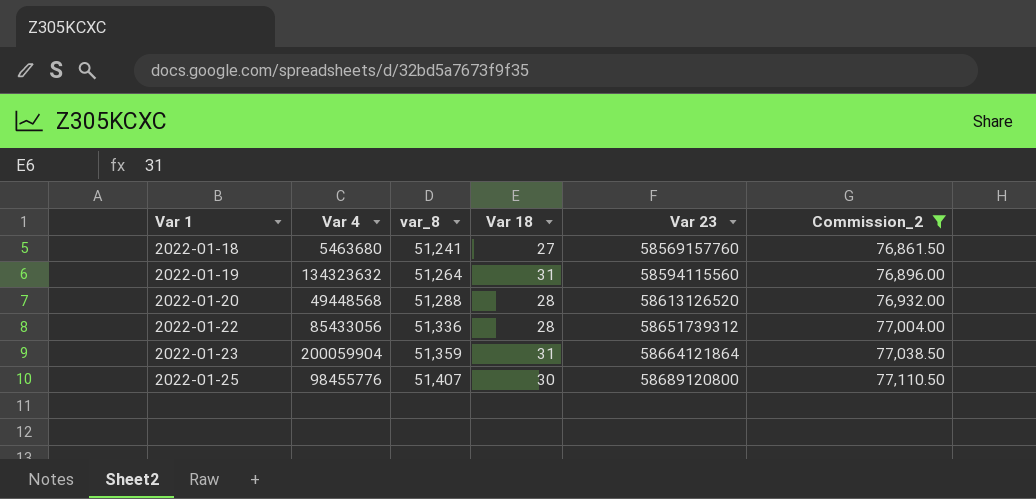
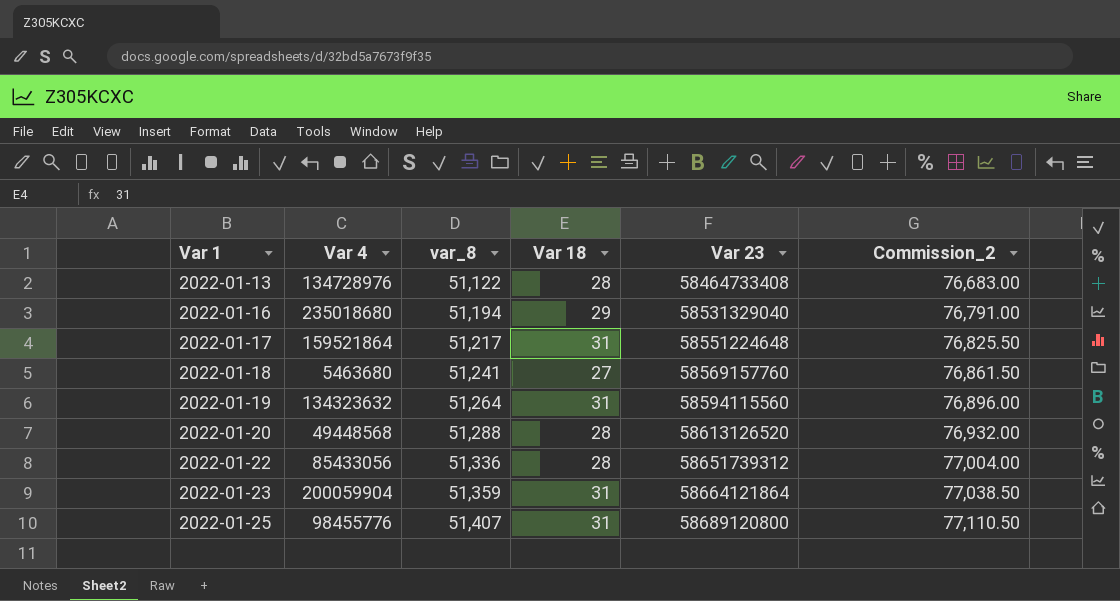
filter: Commission_2 >= 76,861.50 -> none
2022-01-25 | Var 18: 30 -> 31

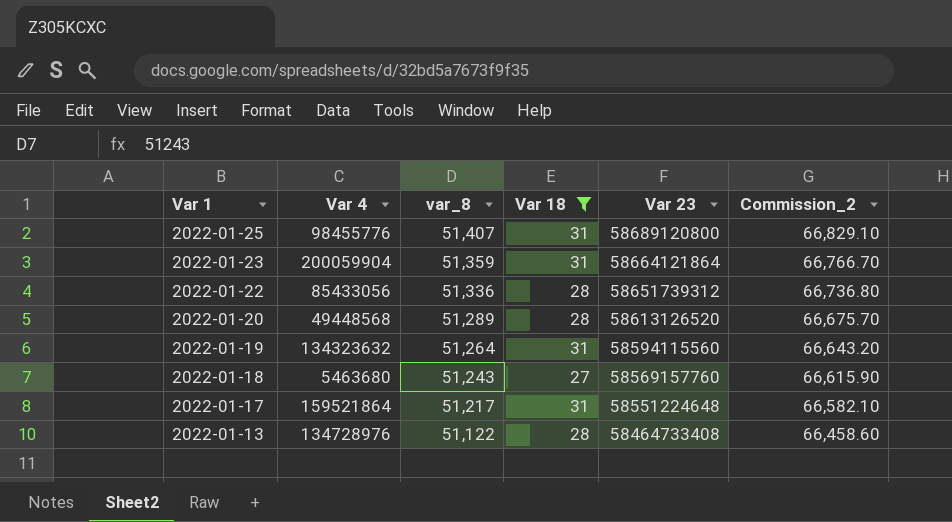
filter: none -> Var 18 != 29
row order: Var 1 ascending -> Var 1 descending
column Commission_2 | formula: [var_8] * 1.5 -> [var_8] * 1.3
2022-01-20 | var_8: 51,288 -> 51,289
2022-01-18 | var_8: 51,241 -> 51,243

